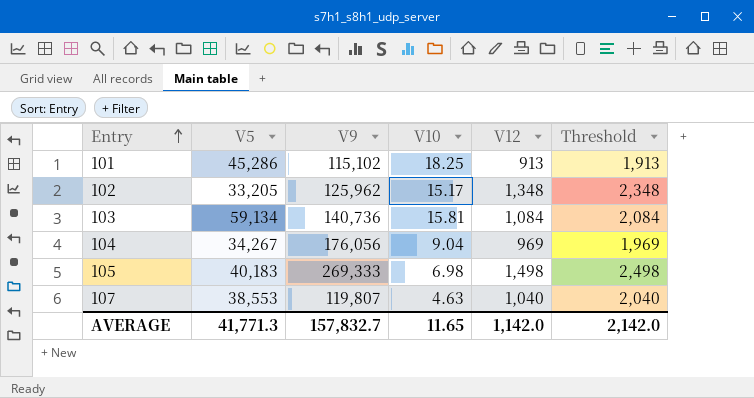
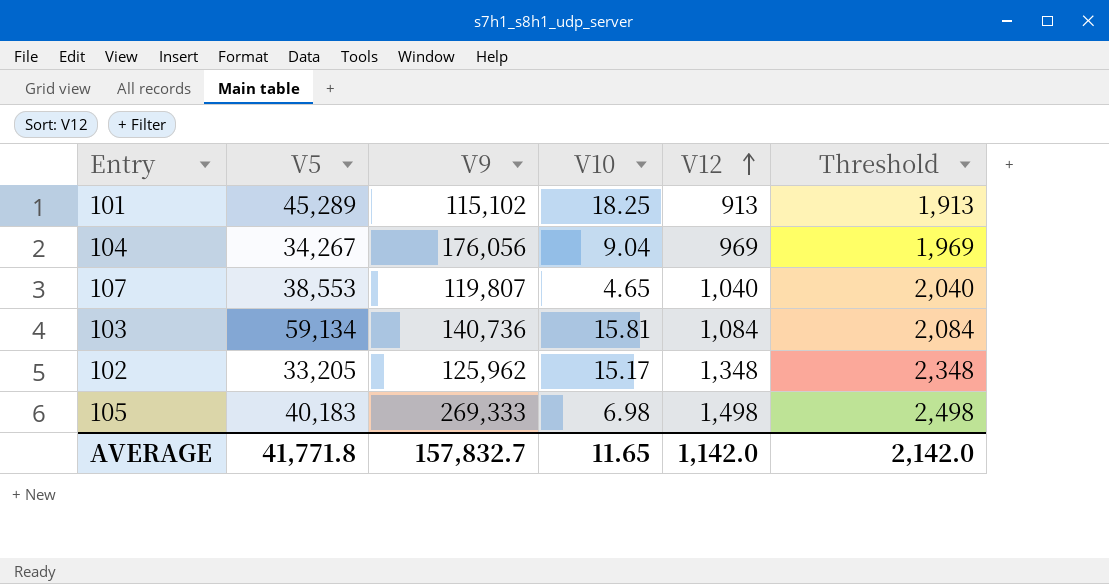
row order: Entry ascending -> V12 ascending
101 | V5: 45,286 -> 45,289
107 | V10: 4.63 -> 4.65
AVERAGE | V5: 41,771.3 -> 41,771.8

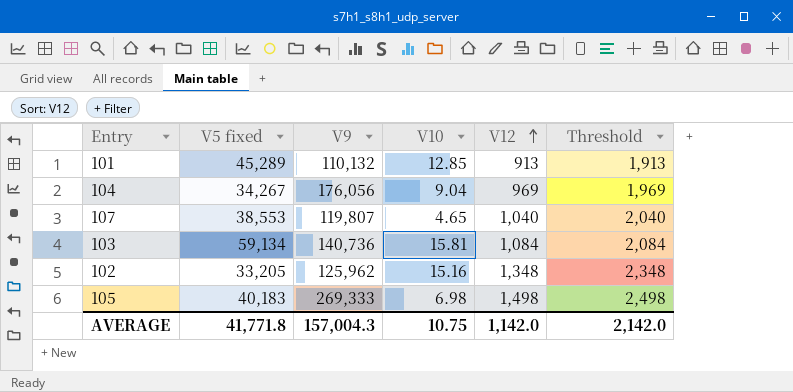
column name: V5 -> V5 fixed
101 | V9: 115,102 -> 110,132
101 | V10: 18.25 -> 12.85
102 | V10: 15.17 -> 15.16
AVERAGE | V9: 157,832.7 -> 157,004.3
AVERAGE | V10: 11.65 -> 10.75

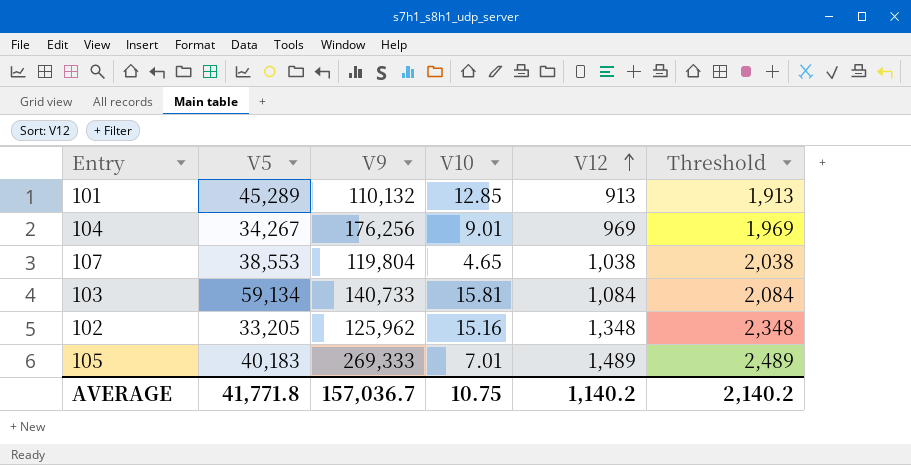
column name: V5 fixed -> V5
104 | V9: 176,056 -> 176,256
104 | V10: 9.04 -> 9.01
107 | V9: 119,807 -> 119,804
107 | V12: 1,040 -> 1,038
107 | Threshold: 2,040 -> 2,038
103 | V9: 140,736 -> 140,733
105 | V10: 6.98 -> 7.01
105 | V12: 1,498 -> 1,489
105 | Threshold: 2,498 -> 2,489
AVERAGE | V9: 157,004.3 -> 157,036.7
AVERAGE | V12: 1,142.0 -> 1,140.2
AVERAGE | Threshold: 2,142.0 -> 2,140.2

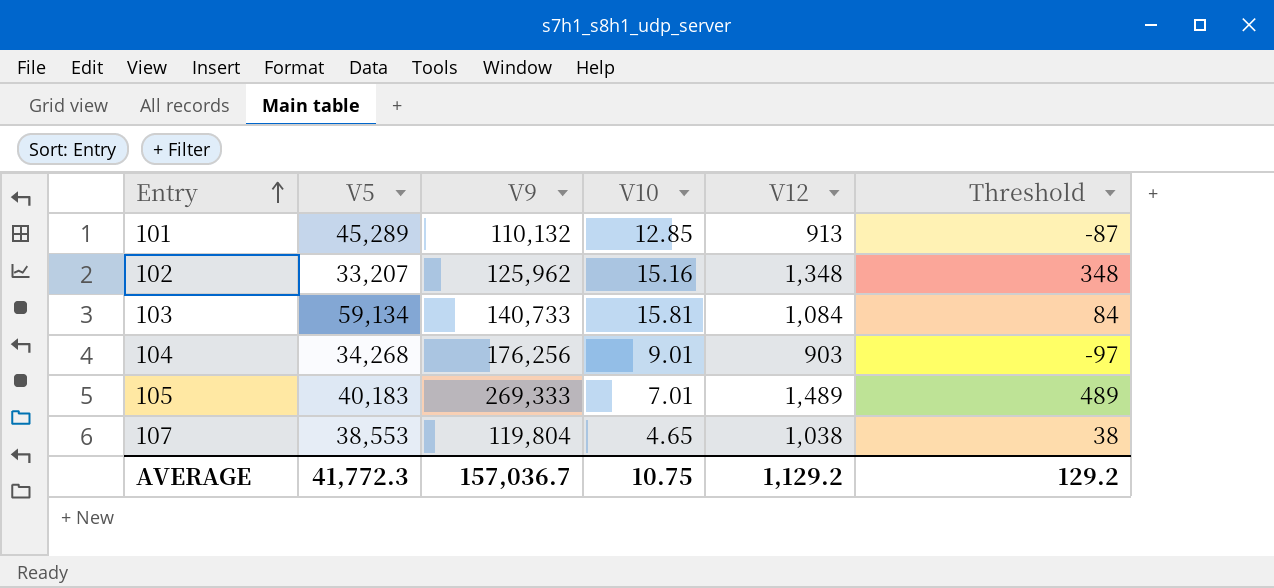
row order: V12 ascending -> Entry ascending
column Threshold | formula: [V12] + 1000 -> [V12] - 1000
102 | V5: 33,205 -> 33,207
104 | V5: 34,267 -> 34,268
104 | V12: 969 -> 903
AVERAGE | V5: 41,771.8 -> 41,772.3
AVERAGE | V12: 1,140.2 -> 1,129.2
AVERAGE | Threshold: 2,140.2 -> 129.2

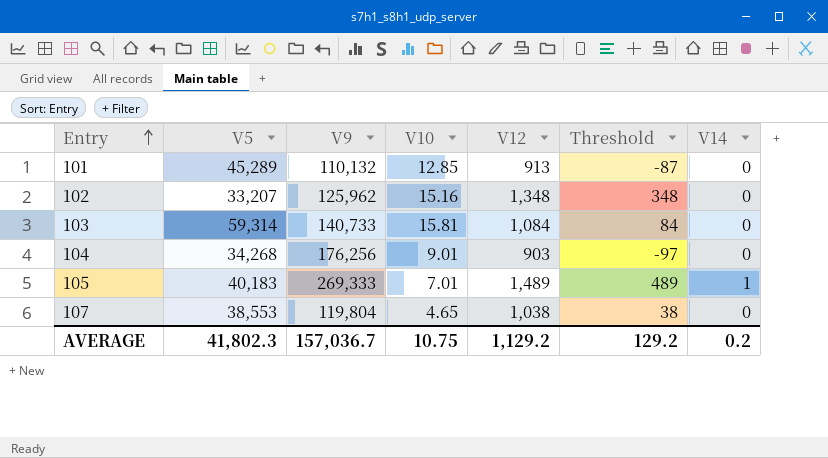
column V14 | position: none -> 7
103 | V5: 59,134 -> 59,314
AVERAGE | V5: 41,772.3 -> 41,802.3

